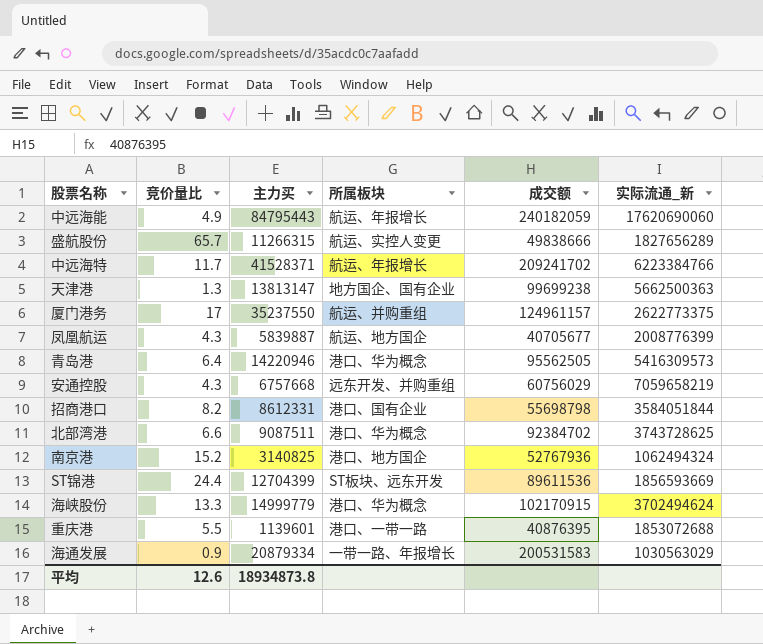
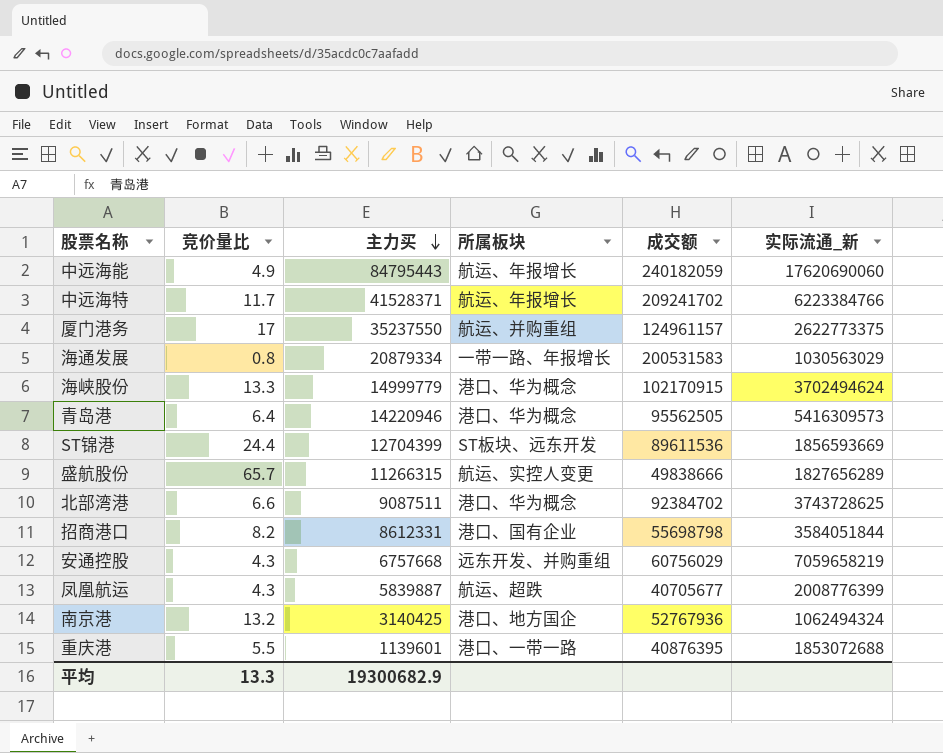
row order: none -> 主力买 descending
row 天津港: 1.3 | 13813147 | 地方国企、国有企业 | 99699238 | 5662500363 -> none
海通发展 | 竞价量比: 0.9 -> 0.8
凤凰航运 | 所属板块: 航运、地方国企 -> 航运、超跌
南京港 | 竞价量比: 15.2 -> 13.2
南京港 | 主力买: 3140825 -> 3140425
平均 | 竞价量比: 12.6 -> 13.3
平均 | 主力买: 18934873.8 -> 19300682.9

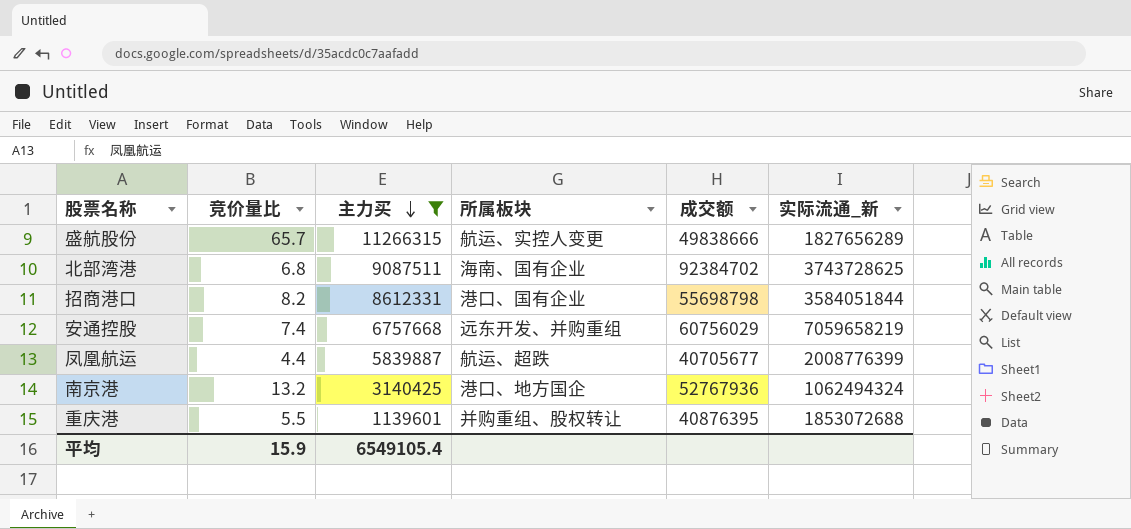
filter: none -> 主力买 <= 11266315
北部湾港 | 竞价量比: 6.6 -> 6.8
北部湾港 | 所属板块: 港口、华为概念 -> 海南、国有企业
安通控股 | 竞价量比: 4.3 -> 7.4
凤凰航运 | 竞价量比: 4.3 -> 4.4
重庆港 | 所属板块: 港口、一带一路 -> 并购重组、股权转让
平均 | 竞价量比: 13.3 -> 15.9
平均 | 主力买: 19300682.9 -> 6549105.4

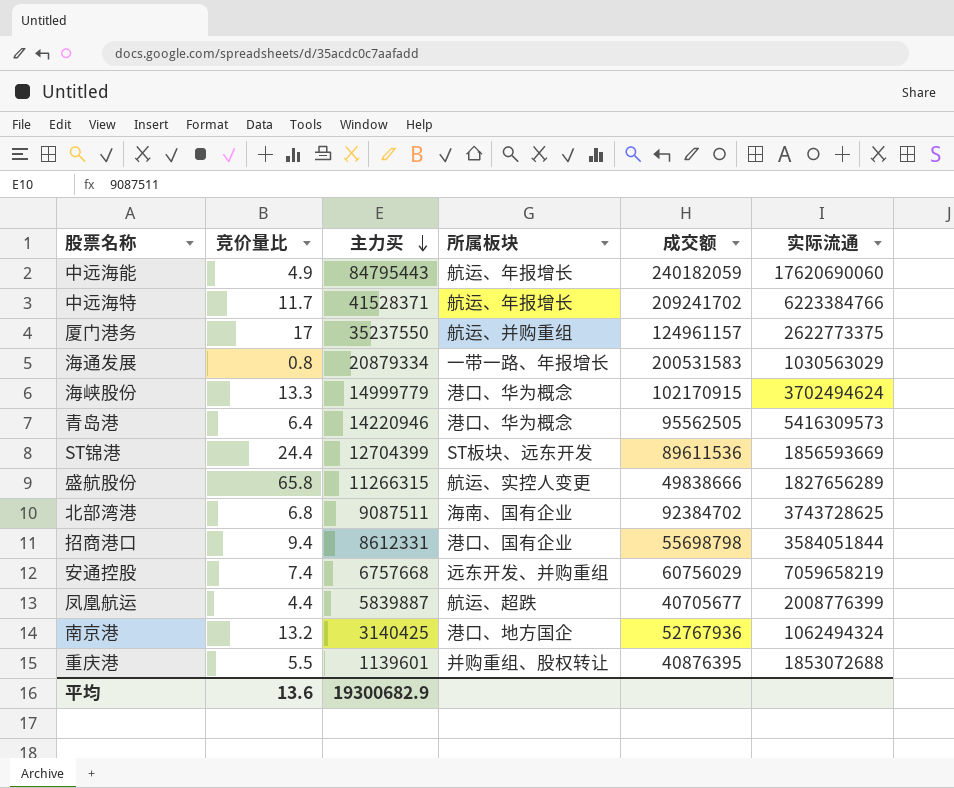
filter: 主力买 <= 11266315 -> none
column name: 实际流通_新 -> 实际流通
盛航股份 | 竞价量比: 65.7 -> 65.8
招商港口 | 竞价量比: 8.2 -> 9.4
平均 | 竞价量比: 15.9 -> 13.6
平均 | 主力买: 6549105.4 -> 19300682.9

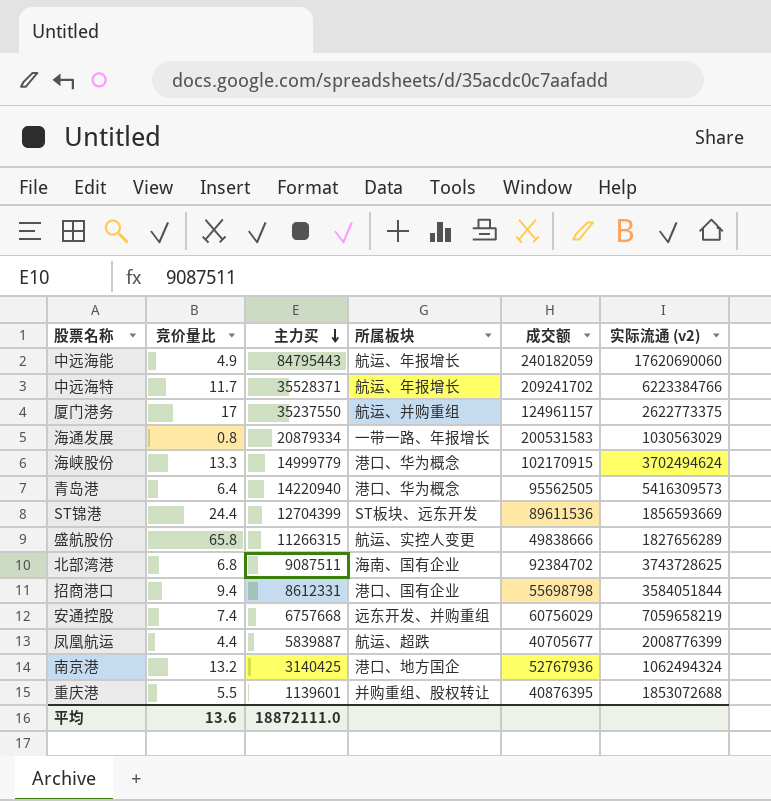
column name: 实际流通 -> 实际流通 (v2)
中远海特 | 主力买: 41528371 -> 35528371
青岛港 | 主力买: 14220946 -> 14220940
平均 | 主力买: 19300682.9 -> 18872111.0

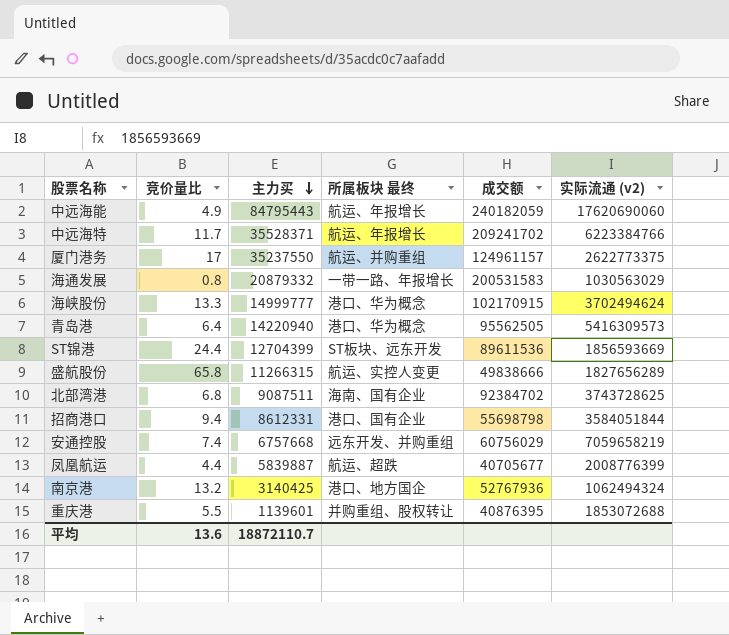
column name: 所属板块 -> 所属板块 最终
海通发展 | 主力买: 20879334 -> 20879332
海峡股份 | 主力买: 14999779 -> 14999777
平均 | 主力买: 18872111.0 -> 18872110.7

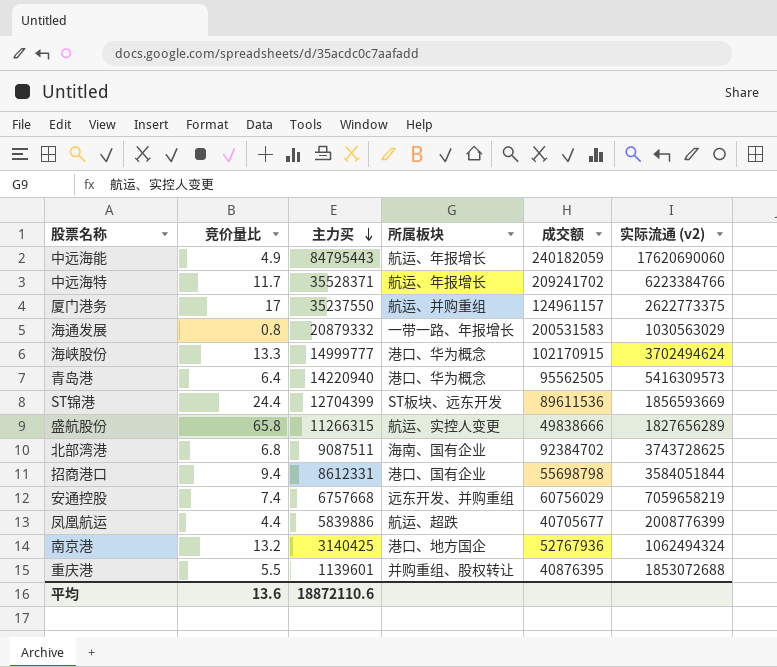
column name: 所属板块 最终 -> 所属板块
凤凰航运 | 主力买: 5839887 -> 5839886
平均 | 主力买: 18872110.7 -> 18872110.6

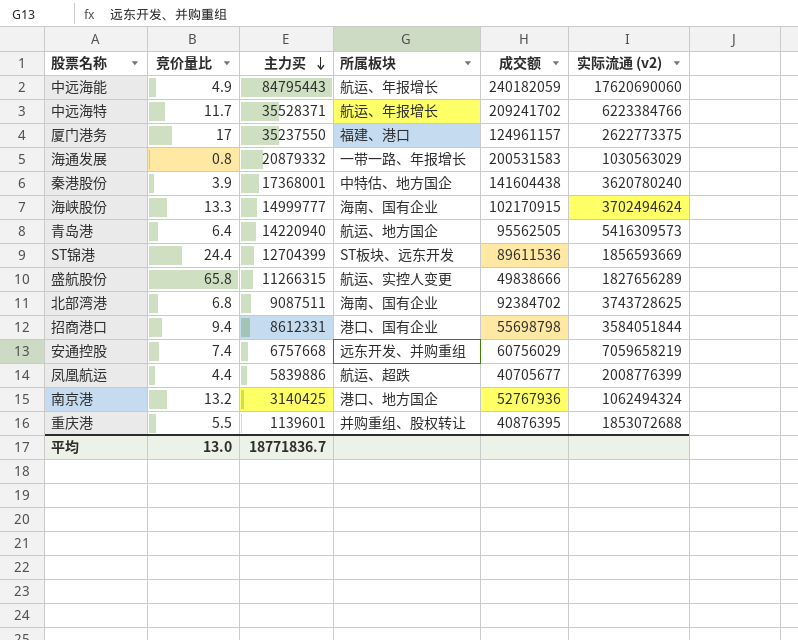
厦门港务 | 所属板块: 航运、并购重组 -> 福建、港口
row 秦港股份: none -> 3.9 | 17368001 | 中特估、地方国企 | 141604438 | 3620780240
海峡股份 | 所属板块: 港口、华为概念 -> 海南、国有企业
青岛港 | 所属板块: 港口、华为概念 -> 航运、地方国企
平均 | 竞价量比: 13.6 -> 13.0
平均 | 主力买: 18872110.6 -> 18771836.7

